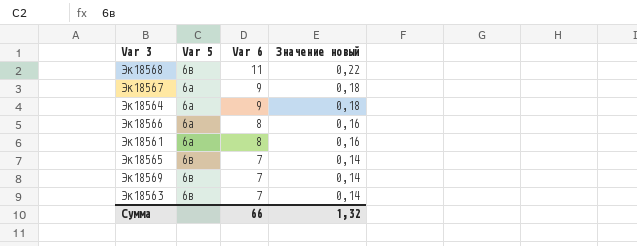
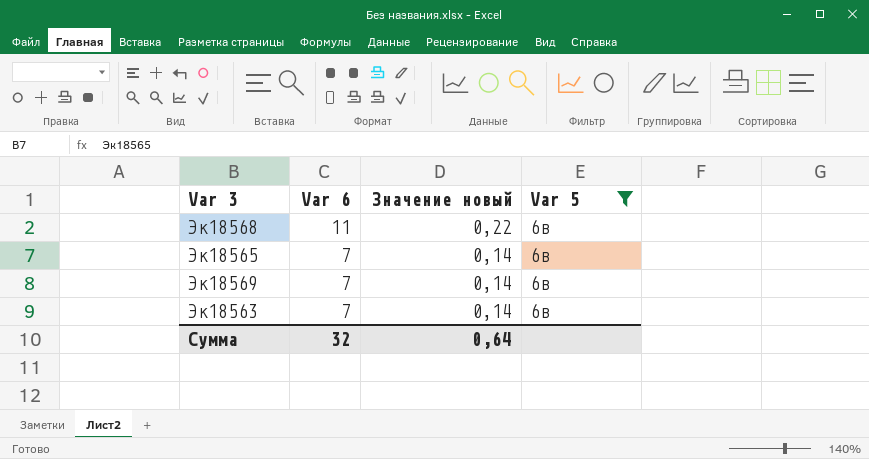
filter: none -> Var 5 = 6в
column Var 5 | position: 2 -> 4
Сумма | Var 6: 66 -> 32
Сумма | Значение новый: 1,32 -> 0,64

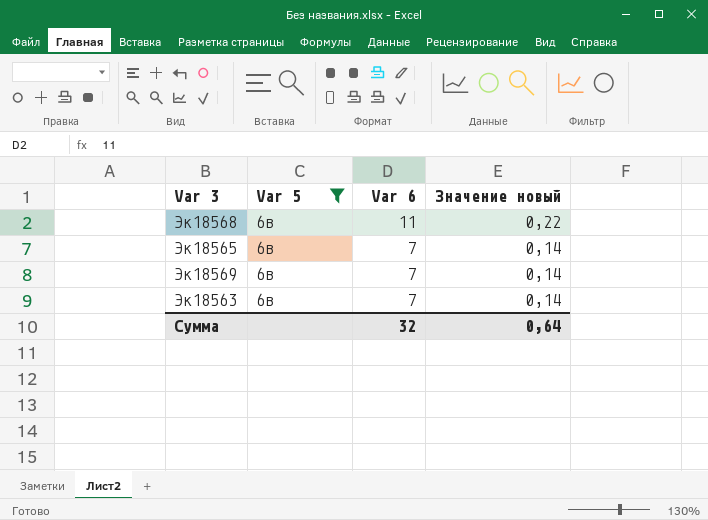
column Var 5 | position: 4 -> 2

